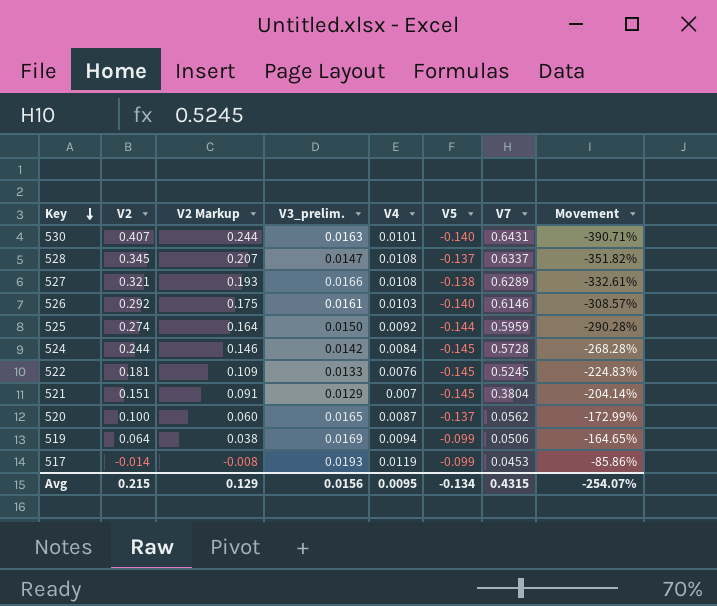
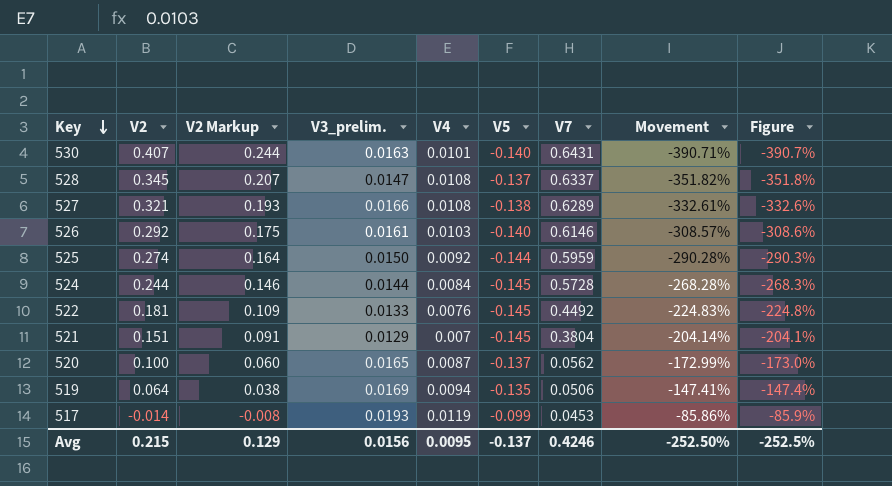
column Figure | formula: none -> ([V2] - [V5]) / [V5]
524 | V3_prelim.: 0.0142 -> 0.0144
522 | V7: 0.5245 -> 0.4492
519 | V5: -0.099 -> -0.135
519 | Movement: -164.65% -> -147.41%
Avg | V5: -0.134 -> -0.137
Avg | V7: 0.4315 -> 0.4246
Avg | Movement: -254.07% -> -252.50%

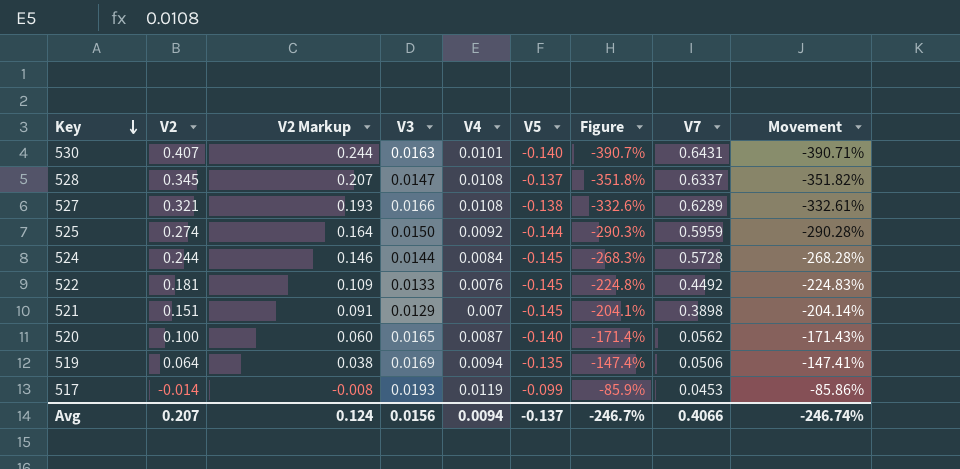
column name: V3_prelim. -> V3
column Figure | position: 9 -> 7
row 526: 0.292 | 0.175 | 0.0161 | 0.0103 | -0.140 | 0.6146 | -308.57% | -308.6% -> none
521 | V7: 0.3804 -> 0.3898
520 | V5: -0.137 -> -0.140
520 | Figure: -173.0% -> -171.4%
520 | Movement: -172.99% -> -171.43%
Avg | V2: 0.215 -> 0.207
Avg | V2 Markup: 0.129 -> 0.124
Avg | V4: 0.0095 -> 0.0094
Avg | Figure: -252.5% -> -246.7%
Avg | V7: 0.4246 -> 0.4066
Avg | Movement: -252.50% -> -246.74%

